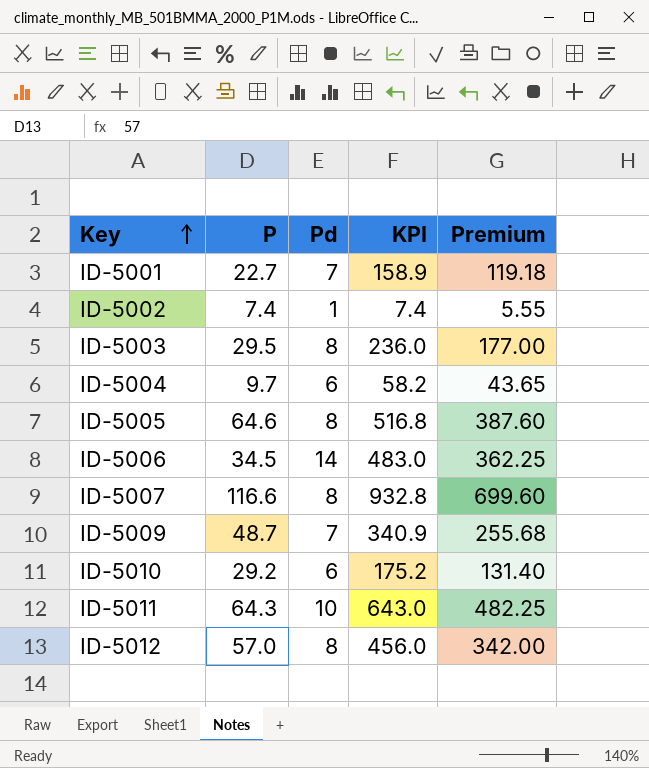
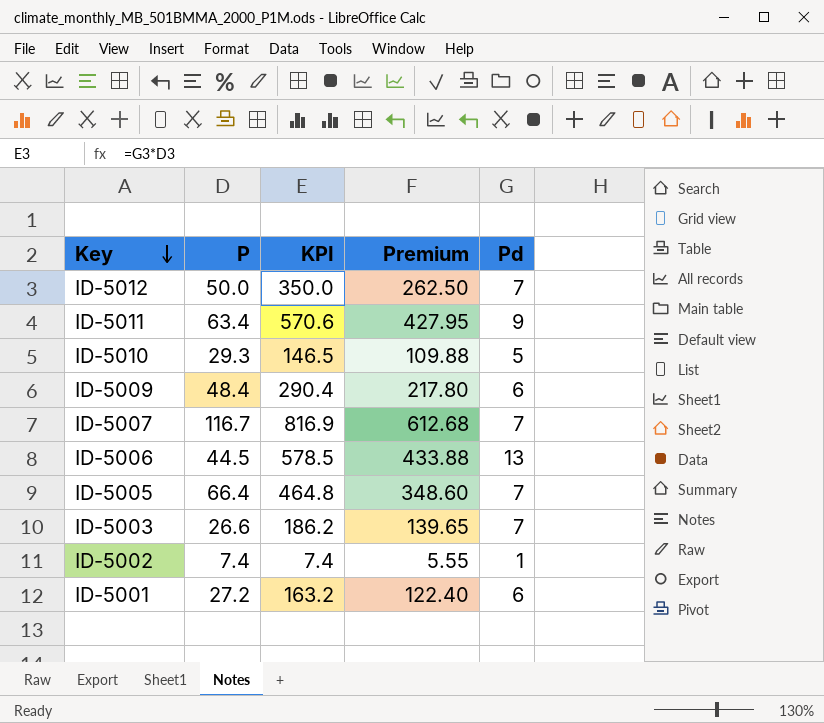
row order: Key ascending -> Key descending
column Pd | position: 3 -> 5
row ID-5004: 9.7 | 6 | 58.2 | 43.65 -> none
ID-5012 | P: 57.0 -> 50.0
ID-5012 | KPI: 456.0 -> 350.0
ID-5012 | Premium: 342.00 -> 262.50
ID-5012 | Pd: 8 -> 7
ID-5011 | P: 64.3 -> 63.4
ID-5011 | KPI: 643.0 -> 570.6
ID-5011 | Premium: 482.25 -> 427.95
ID-5011 | Pd: 10 -> 9
ID-5010 | P: 29.2 -> 29.3
ID-5010 | KPI: 175.2 -> 146.5
ID-5010 | Premium: 131.40 -> 109.88
ID-5010 | Pd: 6 -> 5
ID-5009 | P: 48.7 -> 48.4
ID-5009 | KPI: 340.9 -> 290.4
ID-5009 | Premium: 255.68 -> 217.80
ID-5009 | Pd: 7 -> 6
ID-5007 | P: 116.6 -> 116.7
ID-5007 | KPI: 932.8 -> 816.9
ID-5007 | Premium: 699.60 -> 612.68
ID-5007 | Pd: 8 -> 7
ID-5006 | P: 34.5 -> 44.5
ID-5006 | KPI: 483.0 -> 578.5
ID-5006 | Premium: 362.25 -> 433.88
ID-5006 | Pd: 14 -> 13
ID-5005 | P: 64.6 -> 66.4
ID-5005 | KPI: 516.8 -> 464.8
ID-5005 | Premium: 387.60 -> 348.60
ID-5005 | Pd: 8 -> 7
ID-5003 | P: 29.5 -> 26.6
ID-5003 | KPI: 236.0 -> 186.2
ID-5003 | Premium: 177.00 -> 139.65
ID-5003 | Pd: 8 -> 7
ID-5001 | P: 22.7 -> 27.2
ID-5001 | KPI: 158.9 -> 163.2
ID-5001 | Premium: 119.18 -> 122.40
ID-5001 | Pd: 7 -> 6

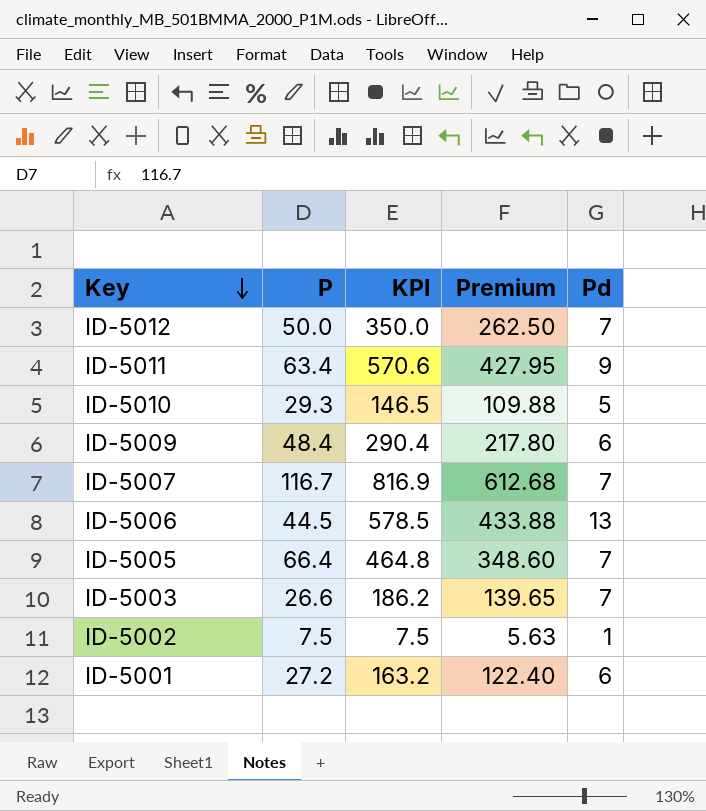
ID-5002 | P: 7.4 -> 7.5
ID-5002 | KPI: 7.4 -> 7.5
ID-5002 | Premium: 5.55 -> 5.63

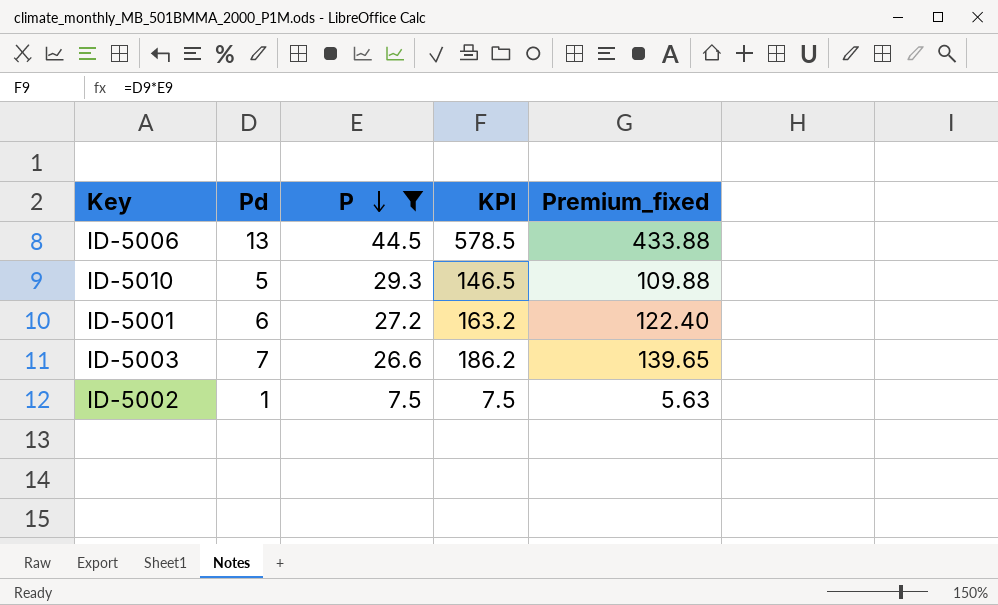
filter: none -> P <= 44.5
row order: Key descending -> P descending
column Pd | position: 5 -> 2
column name: Premium -> Premium_fixed

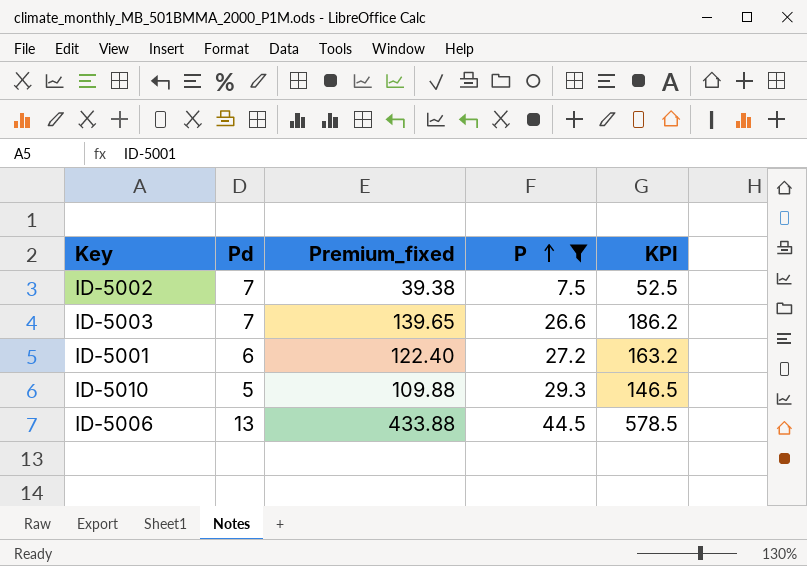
row order: P descending -> P ascending
column Premium_fixed | position: 5 -> 3
ID-5002 | Pd: 1 -> 7
ID-5002 | Premium_fixed: 5.63 -> 39.38
ID-5002 | KPI: 7.5 -> 52.5

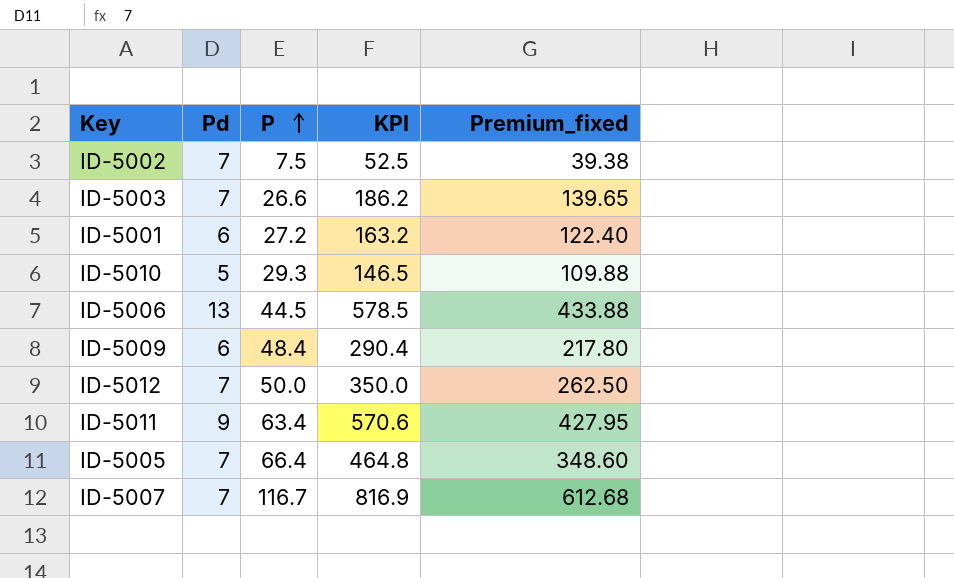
filter: P <= 44.5 -> none
column Premium_fixed | position: 3 -> 5

